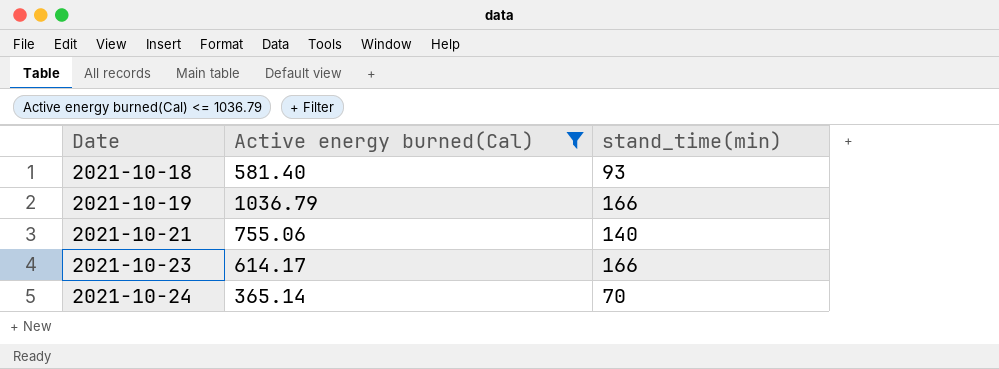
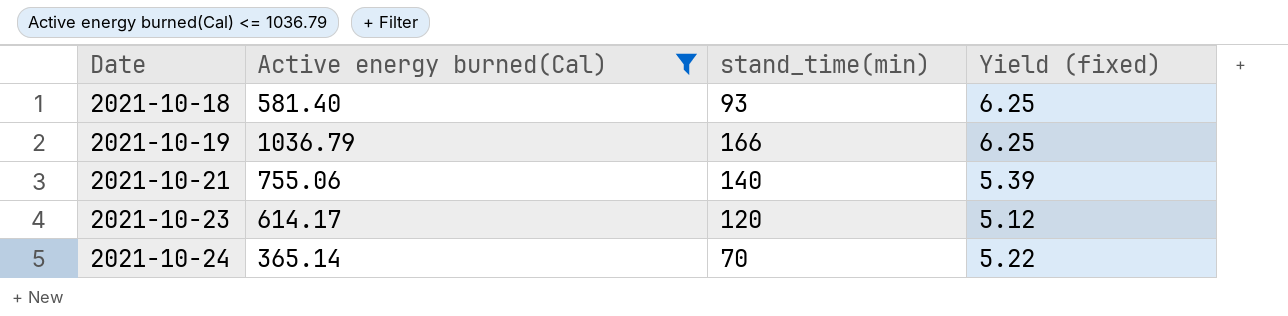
column Yield (fixed) | formula: none -> [Active energy burned(Cal)] / [stand_time(min)]
2021-10-23 | stand_time(min): 166 -> 120

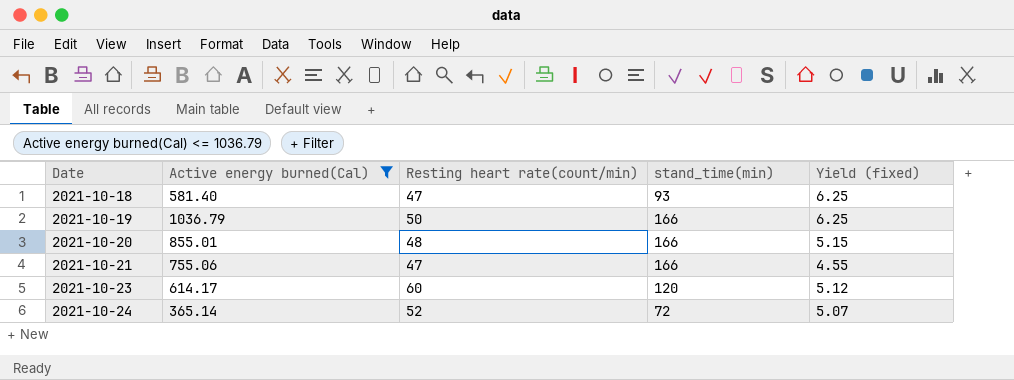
column Resting heart rate(count/min) | position: none -> 3
row 2021-10-20: none -> 855.01 | 48 | 166 | 5.15
2021-10-21 | stand_time(min): 140 -> 166
2021-10-21 | Yield (fixed): 5.39 -> 4.55
2021-10-24 | stand_time(min): 70 -> 72
2021-10-24 | Yield (fixed): 5.22 -> 5.07

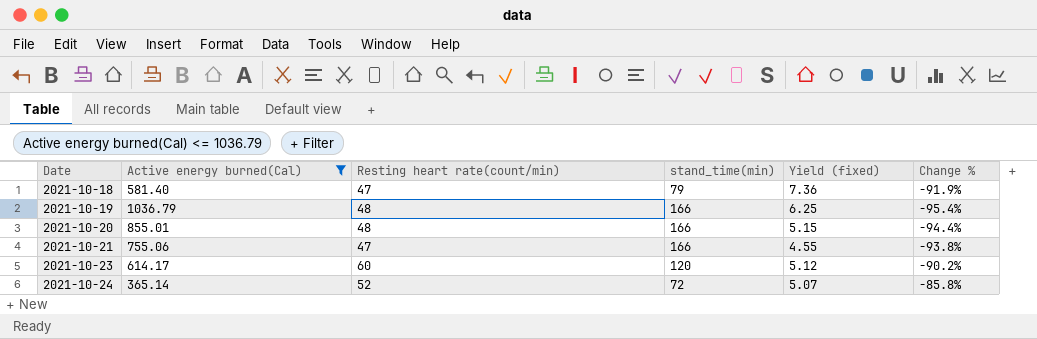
column Change % | formula: none -> ([Resting heart rate(count/min)] - [Active energy burned(Cal)]) / [Active energy burned(Cal)]
2021-10-18 | stand_time(min): 93 -> 79
2021-10-18 | Yield (fixed): 6.25 -> 7.36
2021-10-19 | Resting heart rate(count/min): 50 -> 48

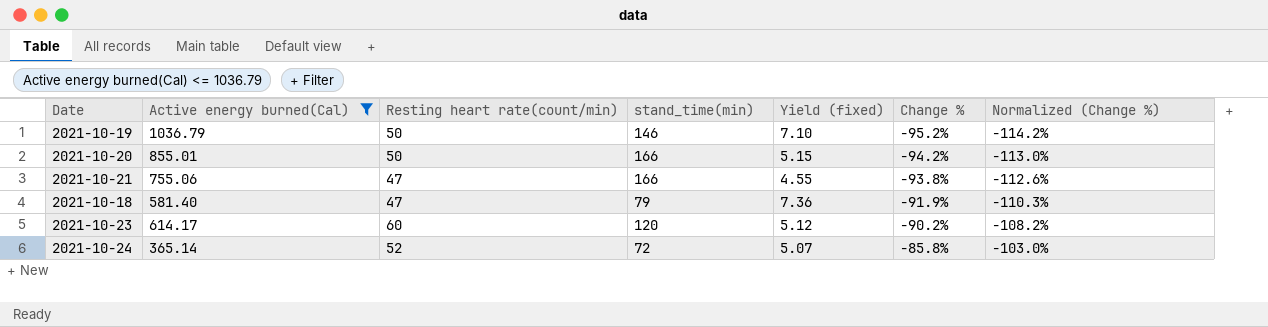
row order: Date ascending -> Change % ascending
column Normalized (Change %) | formula: none -> [Change %] * 1.2
2021-10-19 | Resting heart rate(count/min): 48 -> 50
2021-10-19 | stand_time(min): 166 -> 146
2021-10-19 | Yield (fixed): 6.25 -> 7.10
2021-10-19 | Change %: -95.4% -> -95.2%
2021-10-20 | Resting heart rate(count/min): 48 -> 50
2021-10-20 | Change %: -94.4% -> -94.2%

